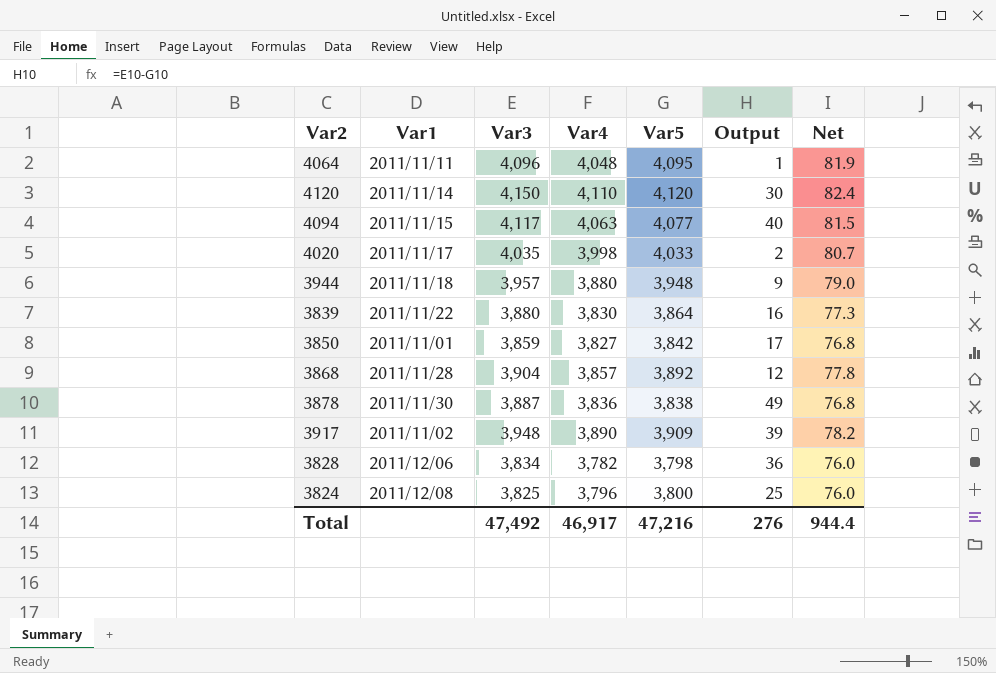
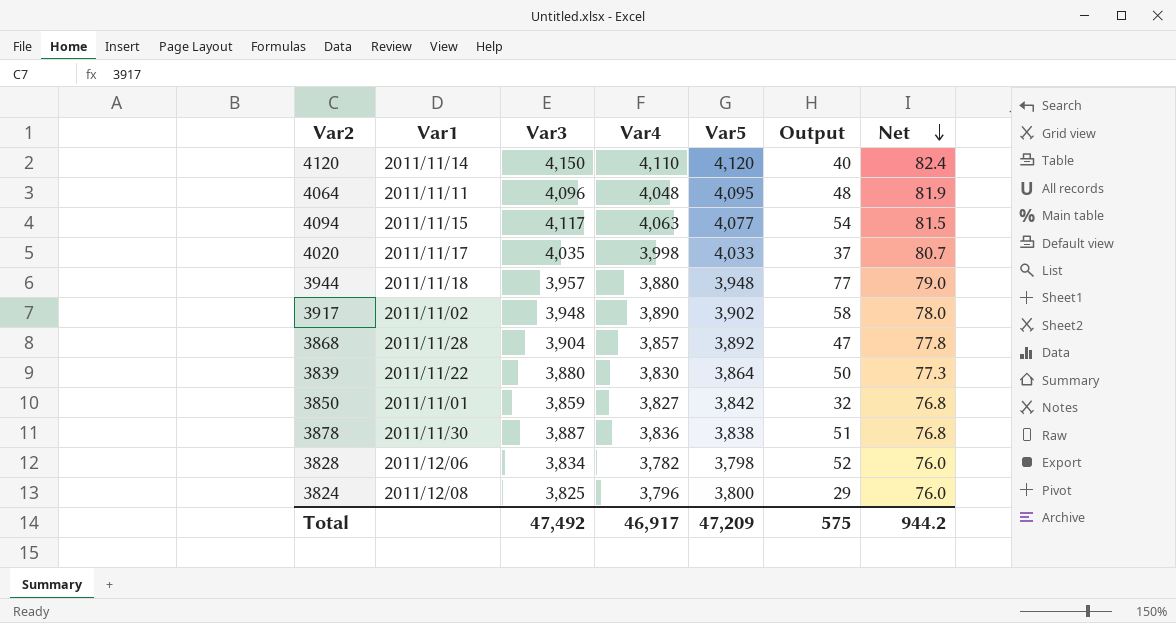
row order: none -> Net descending
column Output | formula: [Var3] - [Var5] -> [Var3] - [Var4]
3917 | Var5: 3,909 -> 3,902
3917 | Net: 78.2 -> 78.0
Total | Var5: 47,216 -> 47,209
Total | Output: 276 -> 575
Total | Net: 944.4 -> 944.2

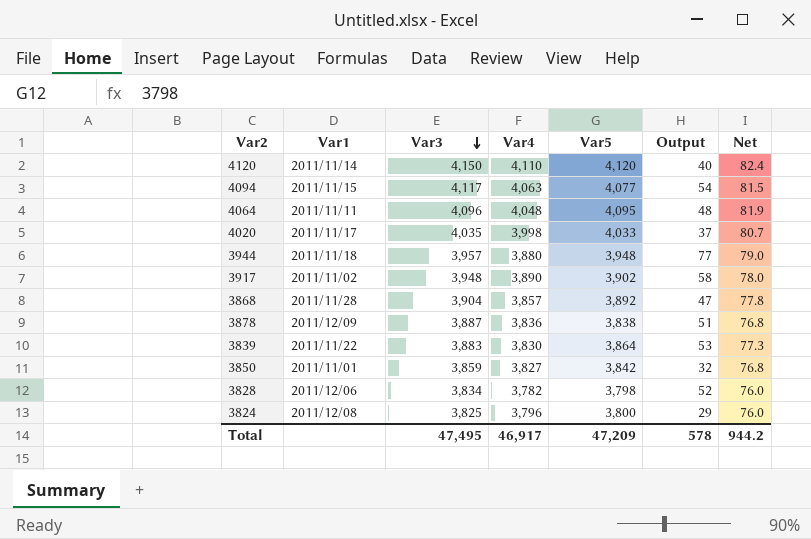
row order: Net descending -> Var3 descending
3878 | Var1: 2011/11/30 -> 2011/12/09
3839 | Var3: 3,880 -> 3,883
3839 | Output: 50 -> 53
Total | Var3: 47,492 -> 47,495
Total | Output: 575 -> 578

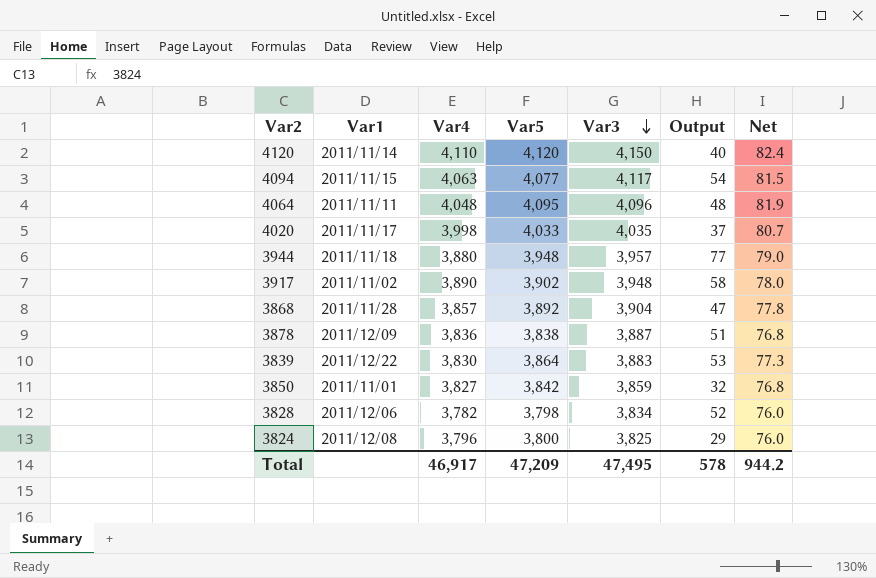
column Var3 | position: 3 -> 5
3839 | Var1: 2011/11/22 -> 2011/12/22

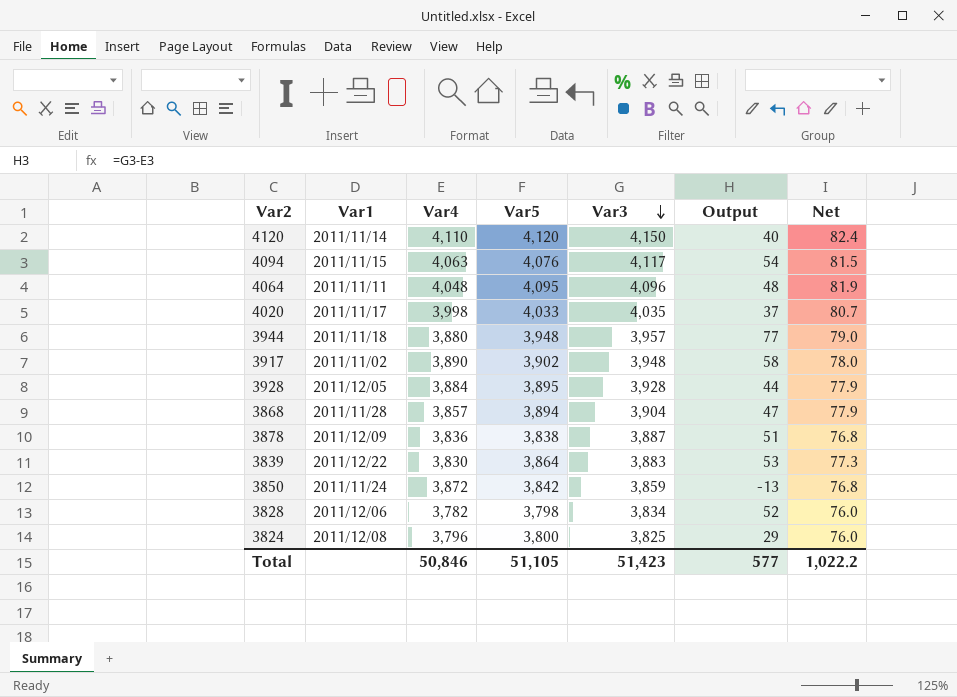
4094 | Var5: 4,077 -> 4,076
row 3928: none -> 2011/12/05 | 3,884 | 3,895 | 3,928 | 44 | 77.9
3868 | Var5: 3,892 -> 3,894
3868 | Net: 77.8 -> 77.9
3850 | Var1: 2011/11/01 -> 2011/11/24
3850 | Var4: 3,827 -> 3,872
3850 | Output: 32 -> -13
Total | Var4: 46,917 -> 50,846
Total | Var5: 47,209 -> 51,105
Total | Var3: 47,495 -> 51,423
Total | Output: 578 -> 577
Total | Net: 944.2 -> 1,022.2

